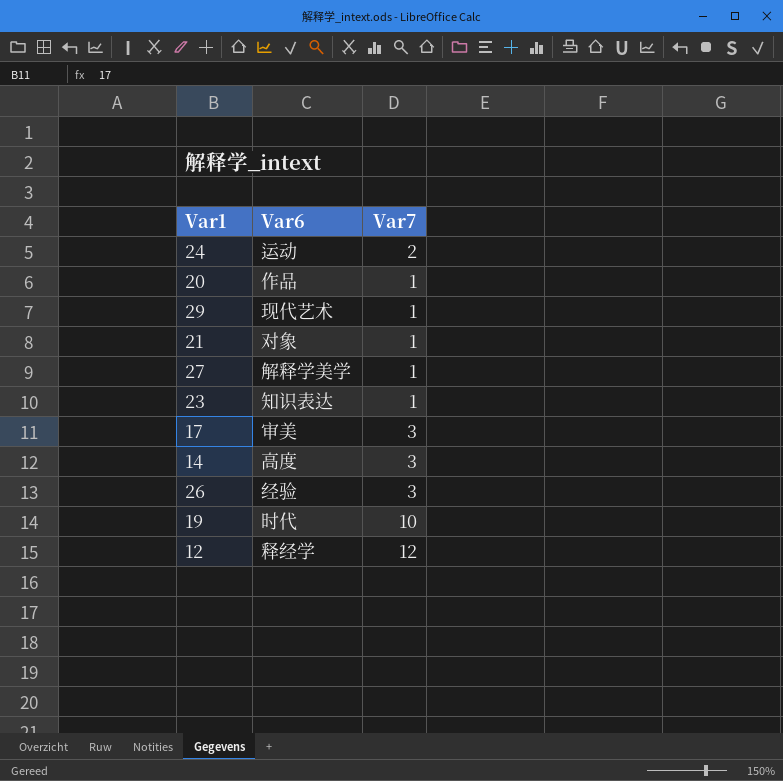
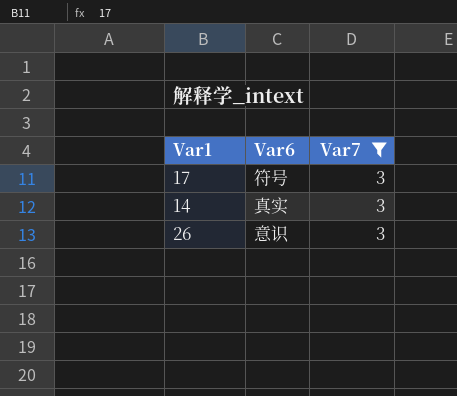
filter: none -> Var7 = 3
17 | Var6: 审美 -> 符号
14 | Var6: 高度 -> 真实
26 | Var6: 经验 -> 意识

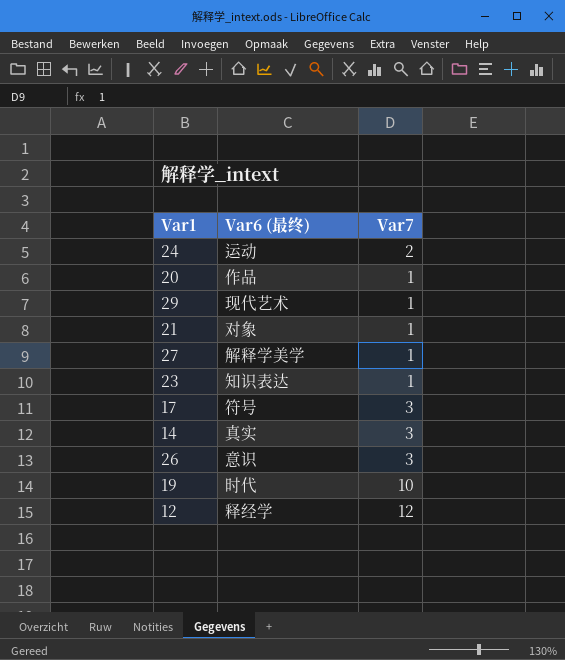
filter: Var7 = 3 -> none
column name: Var6 -> Var6 (最终)

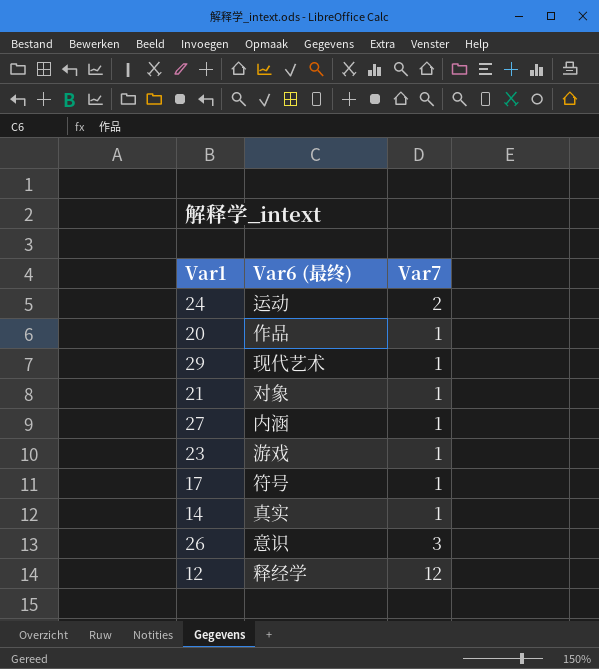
row 19: 时代 | 10 -> none
27 | Var6 (最终): 解释学美学 -> 内涵
23 | Var6 (最终): 知识表达 -> 游戏
17 | Var7: 3 -> 1
14 | Var7: 3 -> 1

